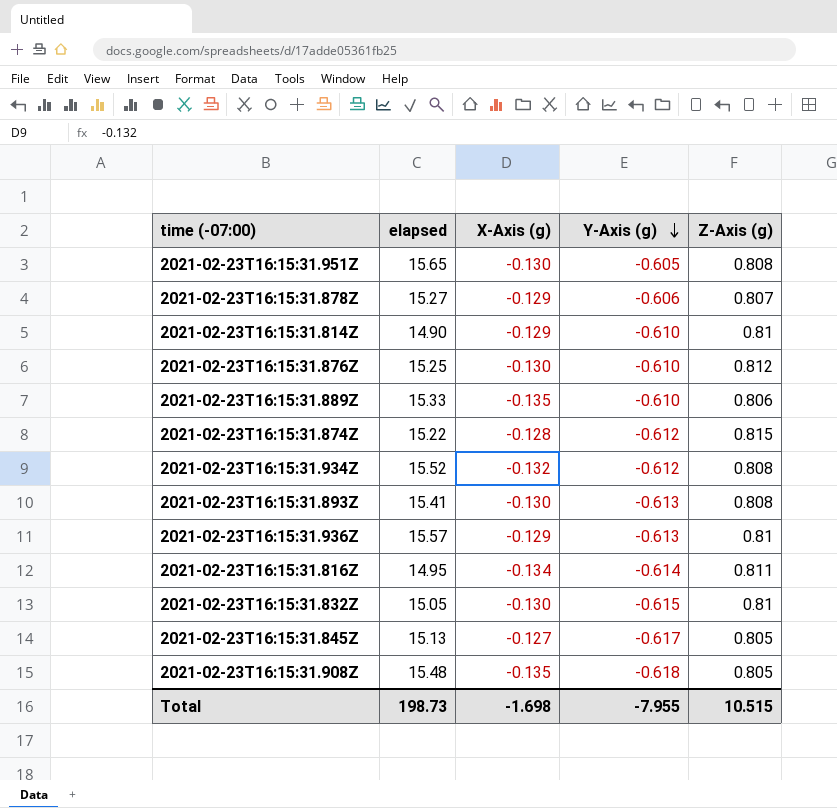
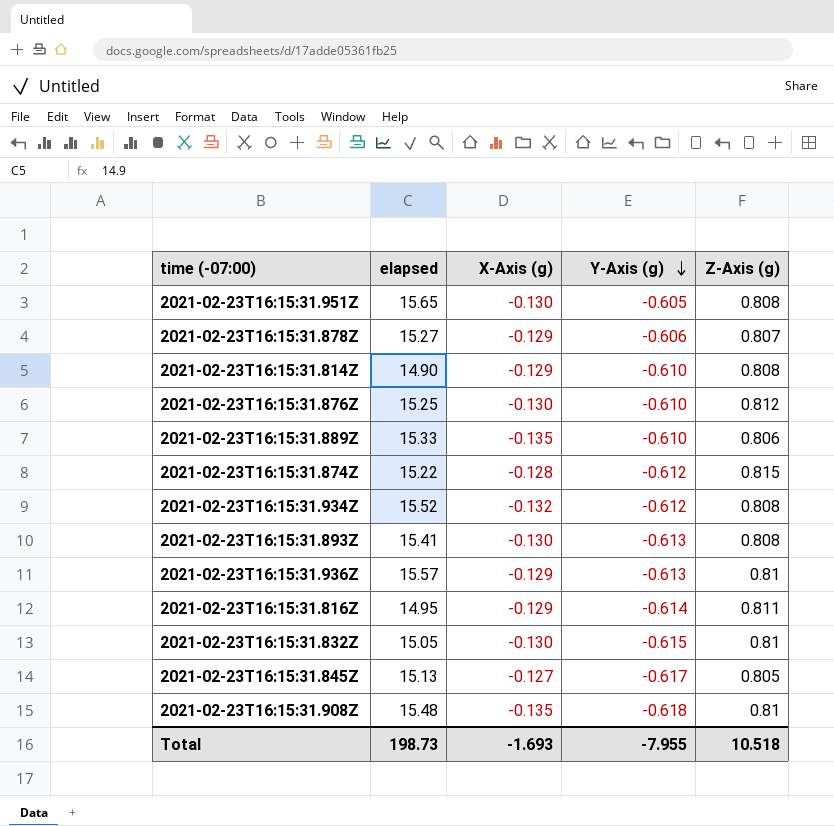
2021-02-23T16:15:31.814Z | Z-Axis (g): 0.81 -> 0.808
2021-02-23T16:15:31.816Z | X-Axis (g): -0.134 -> -0.129
2021-02-23T16:15:31.908Z | Z-Axis (g): 0.805 -> 0.81
Total | X-Axis (g): -1.698 -> -1.693
Total | Z-Axis (g): 10.515 -> 10.518

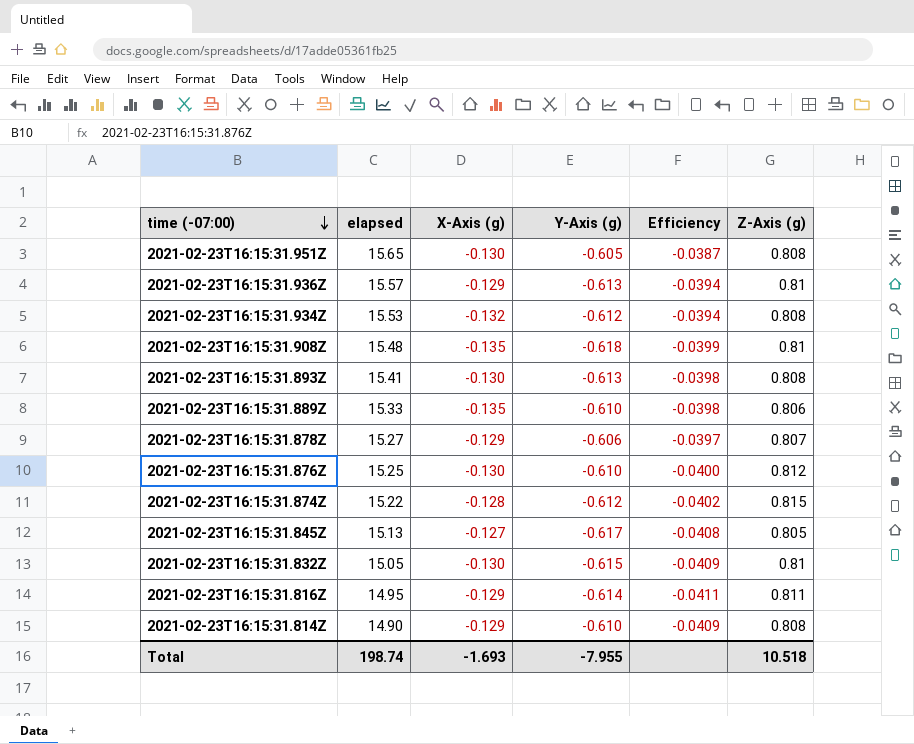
row order: Y-Axis (g) descending -> time (-07:00) descending
column Efficiency | formula: none -> [Y-Axis (g)] / [elapsed]
2021-02-23T16:15:31.934Z | elapsed: 15.52 -> 15.53
Total | elapsed: 198.73 -> 198.74

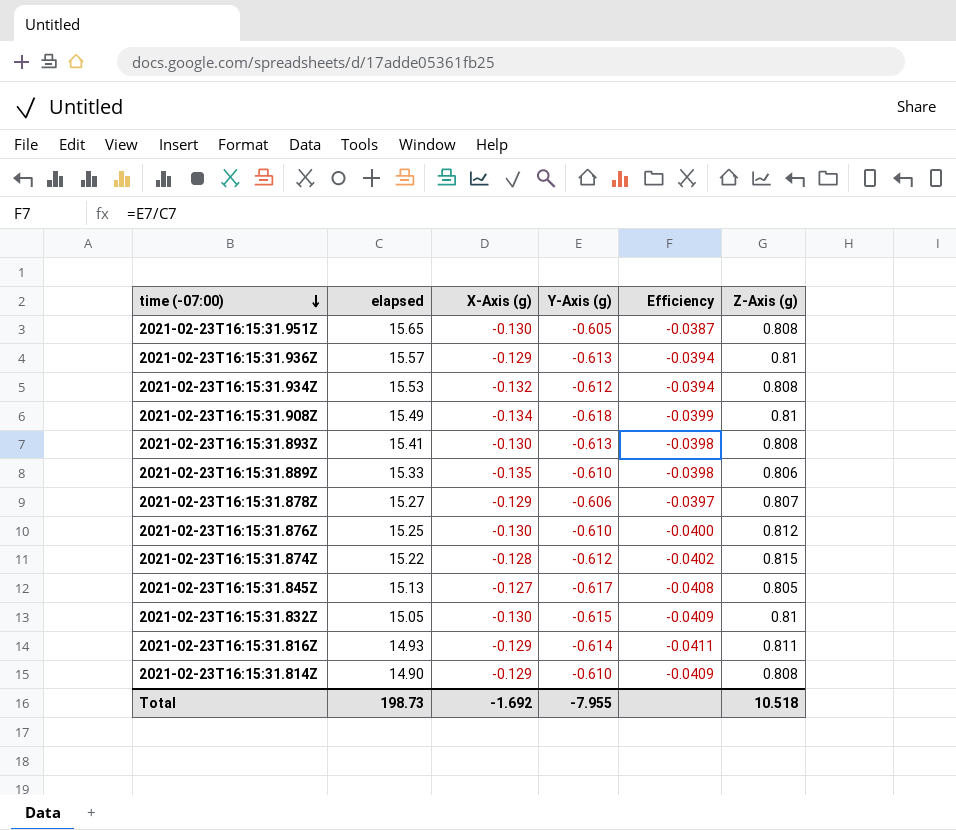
2021-02-23T16:15:31.908Z | elapsed: 15.48 -> 15.49
2021-02-23T16:15:31.908Z | X-Axis (g): -0.135 -> -0.134
2021-02-23T16:15:31.816Z | elapsed: 14.95 -> 14.93
Total | elapsed: 198.74 -> 198.73
Total | X-Axis (g): -1.693 -> -1.692

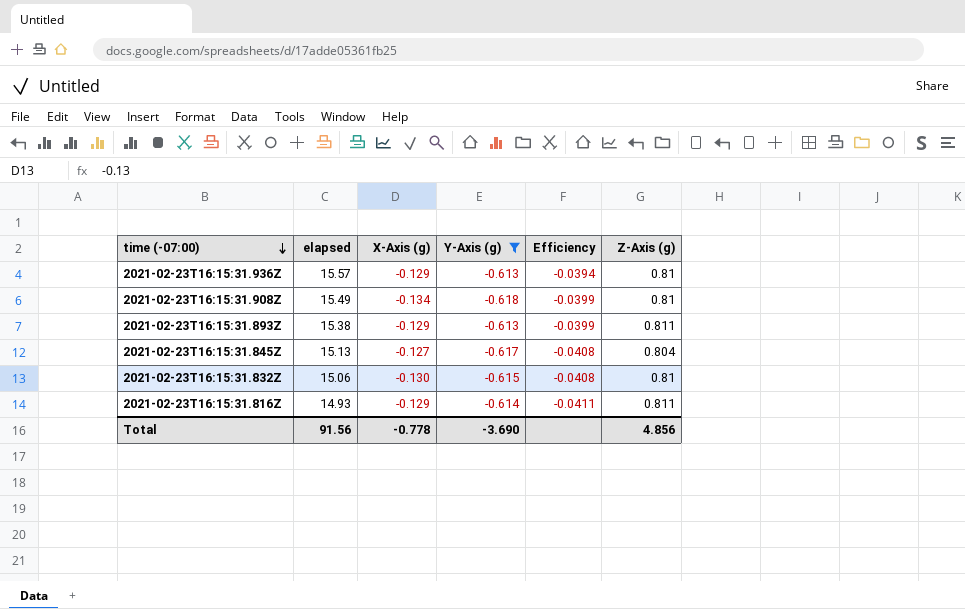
filter: none -> Y-Axis (g) <= -0.613
2021-02-23T16:15:31.893Z | elapsed: 15.41 -> 15.38
2021-02-23T16:15:31.893Z | X-Axis (g): -0.130 -> -0.129
2021-02-23T16:15:31.893Z | Efficiency: -0.0398 -> -0.0399
2021-02-23T16:15:31.893Z | Z-Axis (g): 0.808 -> 0.811
2021-02-23T16:15:31.845Z | Z-Axis (g): 0.805 -> 0.804
2021-02-23T16:15:31.832Z | elapsed: 15.05 -> 15.06
2021-02-23T16:15:31.832Z | Efficiency: -0.0409 -> -0.0408
Total | elapsed: 198.73 -> 91.56
Total | X-Axis (g): -1.692 -> -0.778
Total | Y-Axis (g): -7.955 -> -3.690
Total | Z-Axis (g): 10.518 -> 4.856

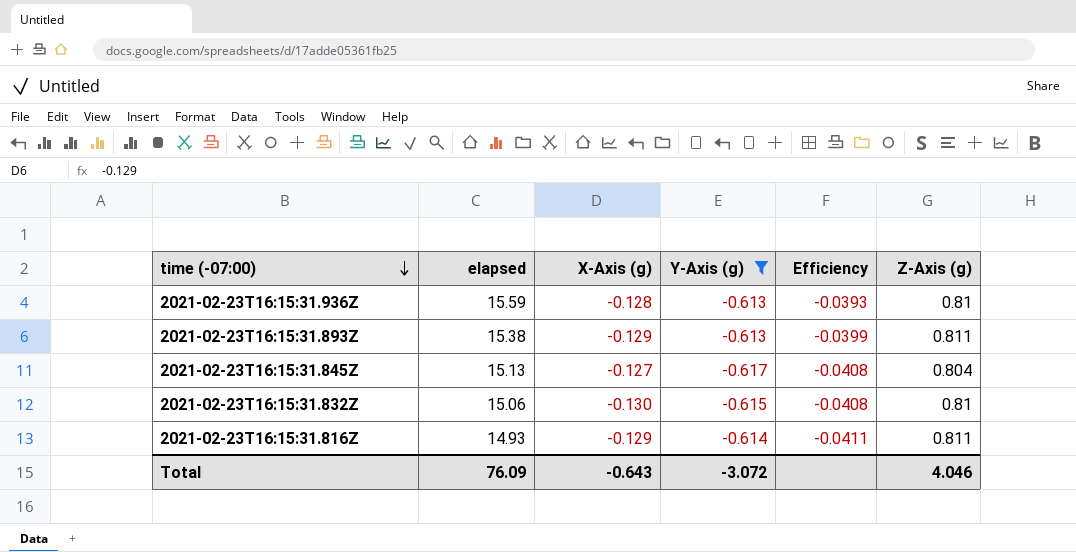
row 2021-02-23T16:15:31.908Z: 15.49 | -0.134 | -0.618 | -0.0399 | 0.81 -> none
2021-02-23T16:15:31.936Z | elapsed: 15.57 -> 15.59
2021-02-23T16:15:31.936Z | X-Axis (g): -0.129 -> -0.128
2021-02-23T16:15:31.936Z | Efficiency: -0.0394 -> -0.0393
Total | elapsed: 91.56 -> 76.09
Total | X-Axis (g): -0.778 -> -0.643
Total | Y-Axis (g): -3.690 -> -3.072
Total | Z-Axis (g): 4.856 -> 4.046

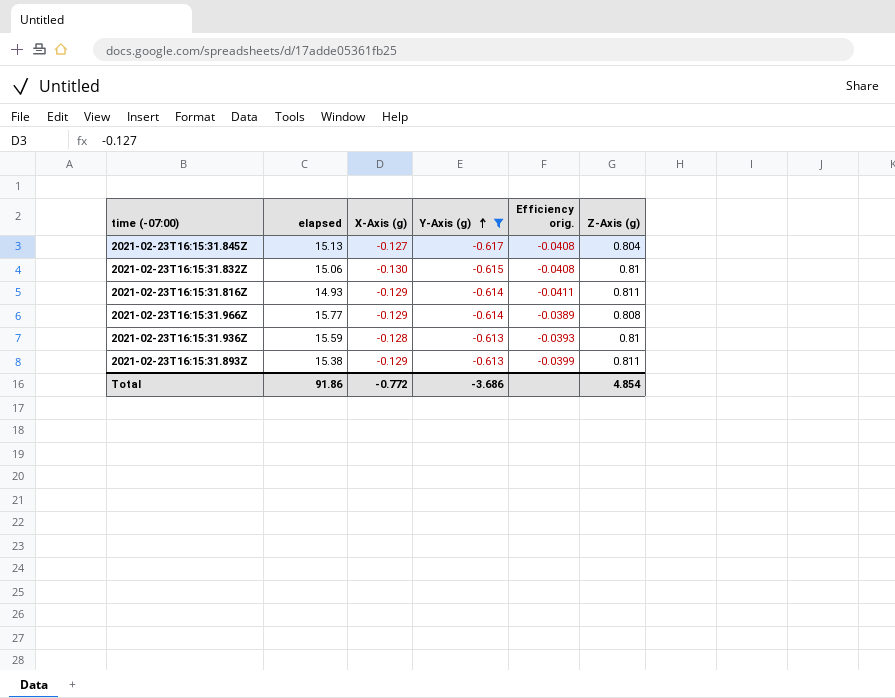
row order: time (-07:00) descending -> Y-Axis (g) ascending
column name: Efficiency -> Efficiency orig.
row 2021-02-23T16:15:31.966Z: none -> 15.77 | -0.129 | -0.614 | -0.0389 | 0.808
Total | elapsed: 76.09 -> 91.86
Total | X-Axis (g): -0.643 -> -0.772
Total | Y-Axis (g): -3.072 -> -3.686
Total | Z-Axis (g): 4.046 -> 4.854

